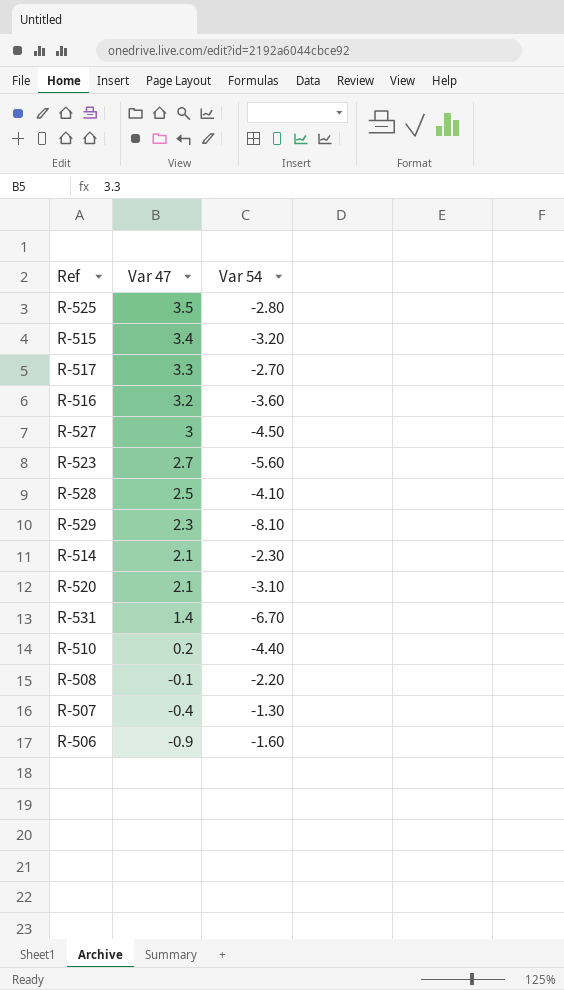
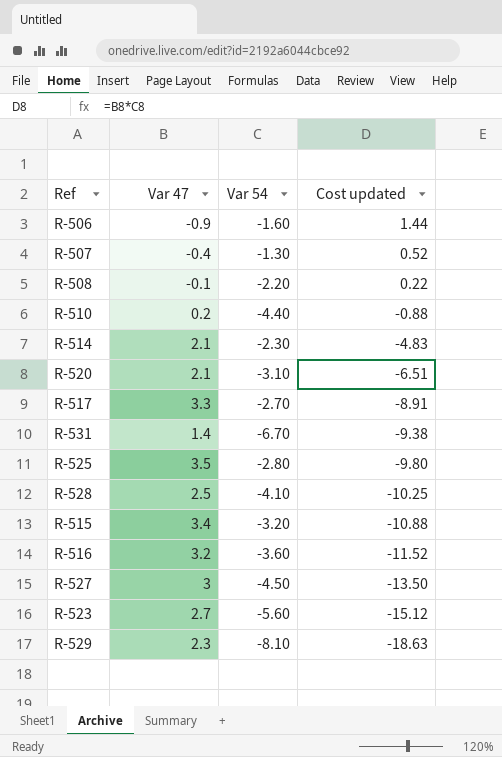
row order: Var 47 descending -> Cost updated descending
column Cost updated | formula: none -> [Var 47] * [Var 54]

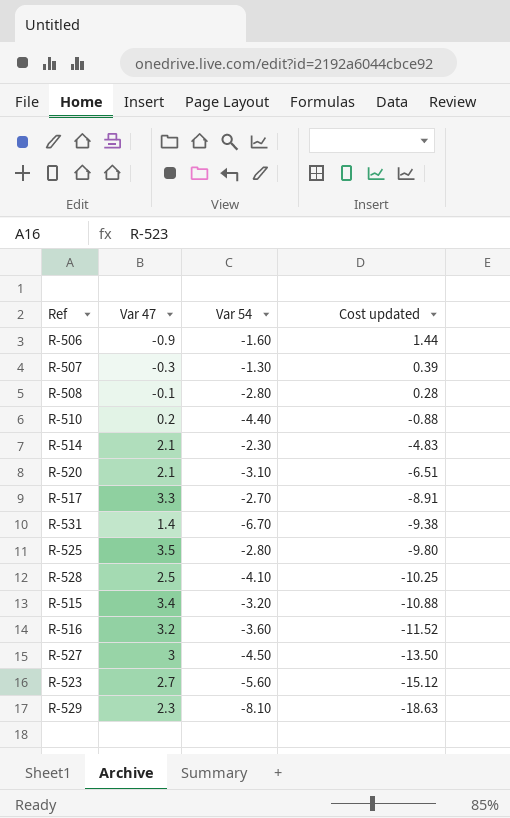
R-507 | Var 47: -0.4 -> -0.3
R-507 | Cost updated: 0.52 -> 0.39
R-508 | Var 54: -2.20 -> -2.80
R-508 | Cost updated: 0.22 -> 0.28

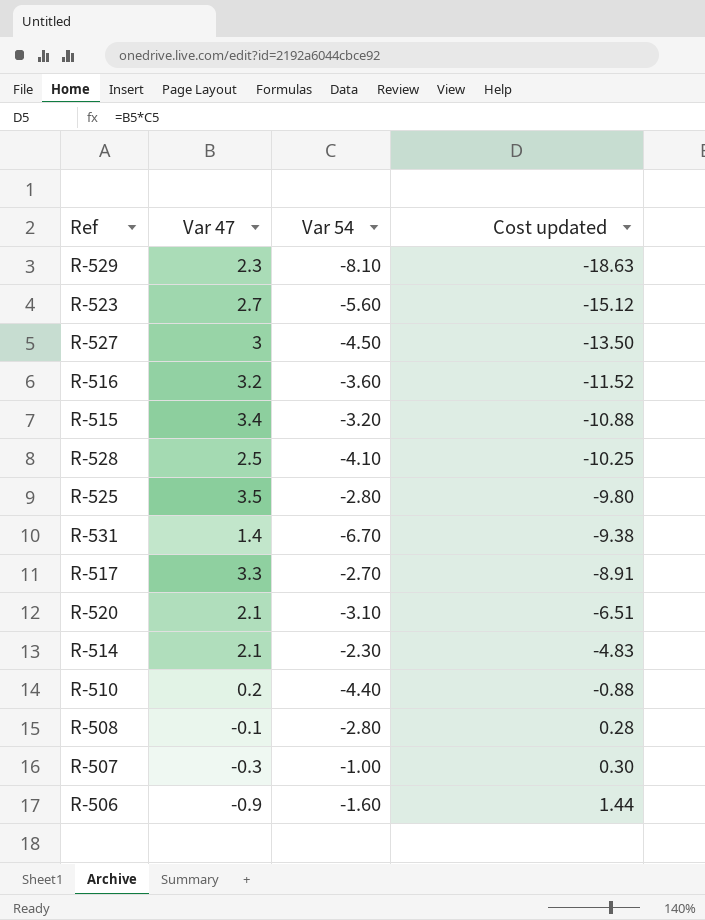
row order: Cost updated descending -> Cost updated ascending
R-507 | Var 54: -1.30 -> -1.00
R-507 | Cost updated: 0.39 -> 0.30

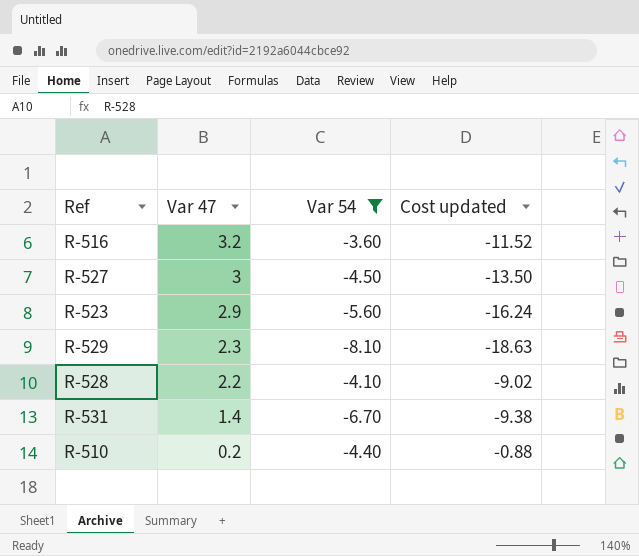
filter: none -> Var 54 <= -3.60
row order: Cost updated ascending -> Var 47 descending
R-523 | Var 47: 2.7 -> 2.9
R-523 | Cost updated: -15.12 -> -16.24
R-528 | Var 47: 2.5 -> 2.2
R-528 | Cost updated: -10.25 -> -9.02

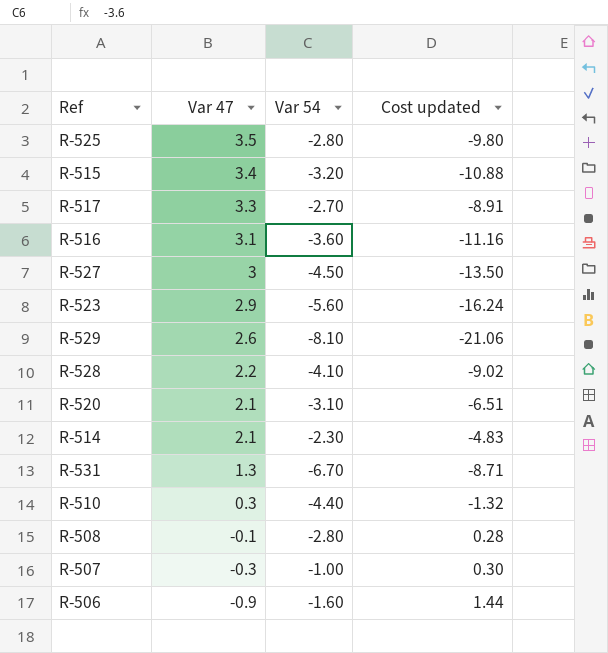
filter: Var 54 <= -3.60 -> none
R-516 | Var 47: 3.2 -> 3.1
R-516 | Cost updated: -11.52 -> -11.16
R-529 | Var 47: 2.3 -> 2.6
R-529 | Cost updated: -18.63 -> -21.06
R-531 | Var 47: 1.4 -> 1.3
R-531 | Cost updated: -9.38 -> -8.71
R-510 | Var 47: 0.2 -> 0.3
R-510 | Cost updated: -0.88 -> -1.32

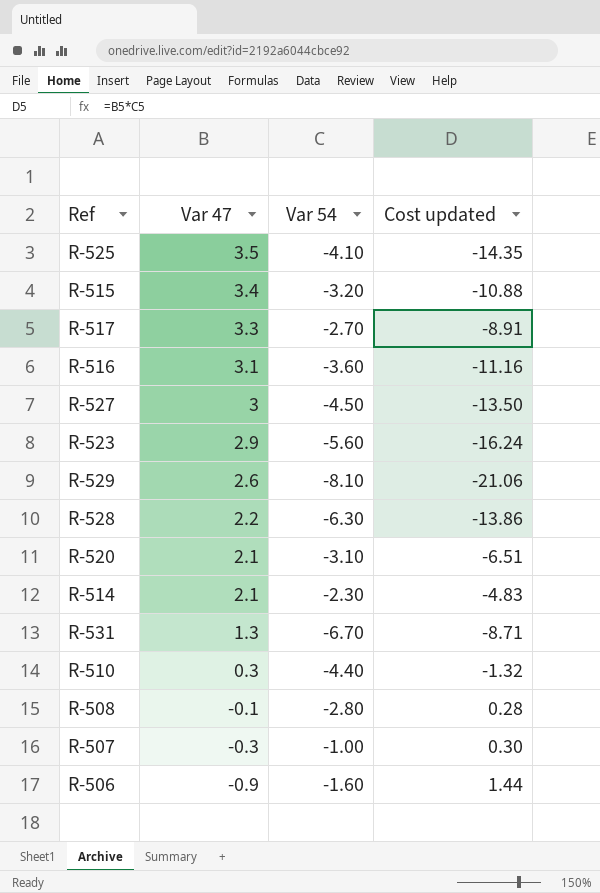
R-525 | Var 54: -2.80 -> -4.10
R-525 | Cost updated: -9.80 -> -14.35
R-528 | Var 54: -4.10 -> -6.30
R-528 | Cost updated: -9.02 -> -13.86

